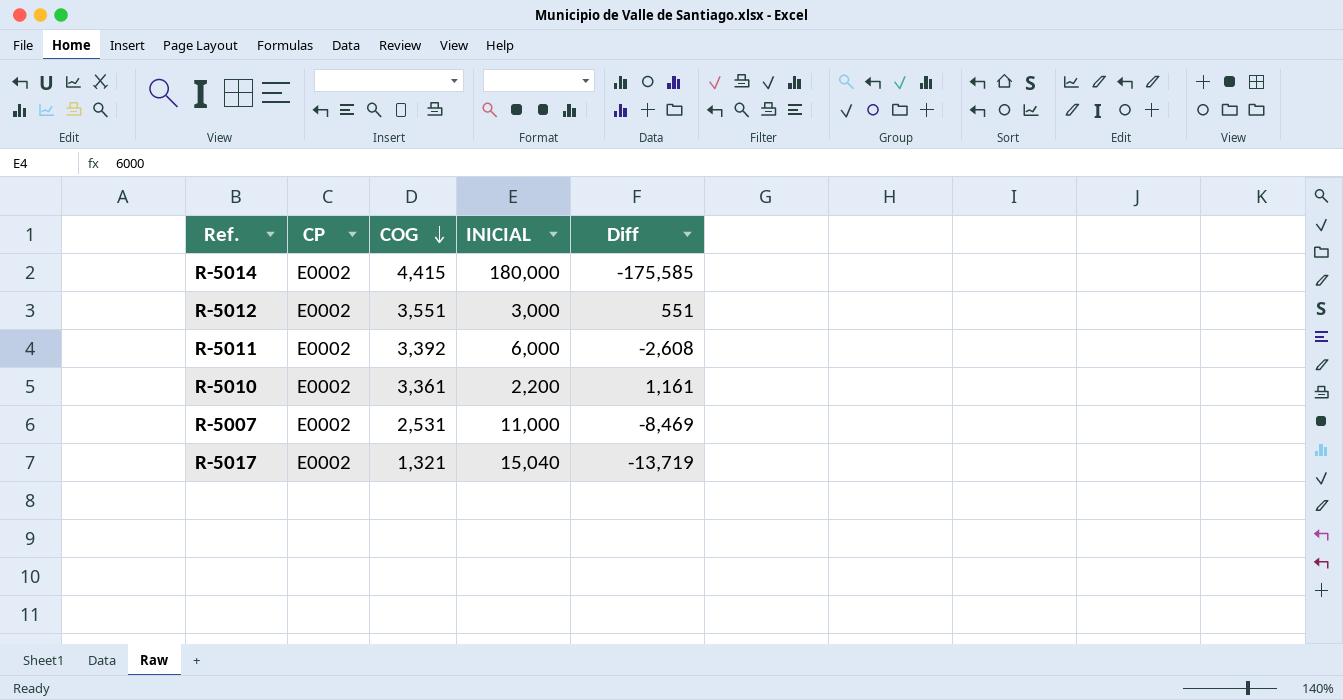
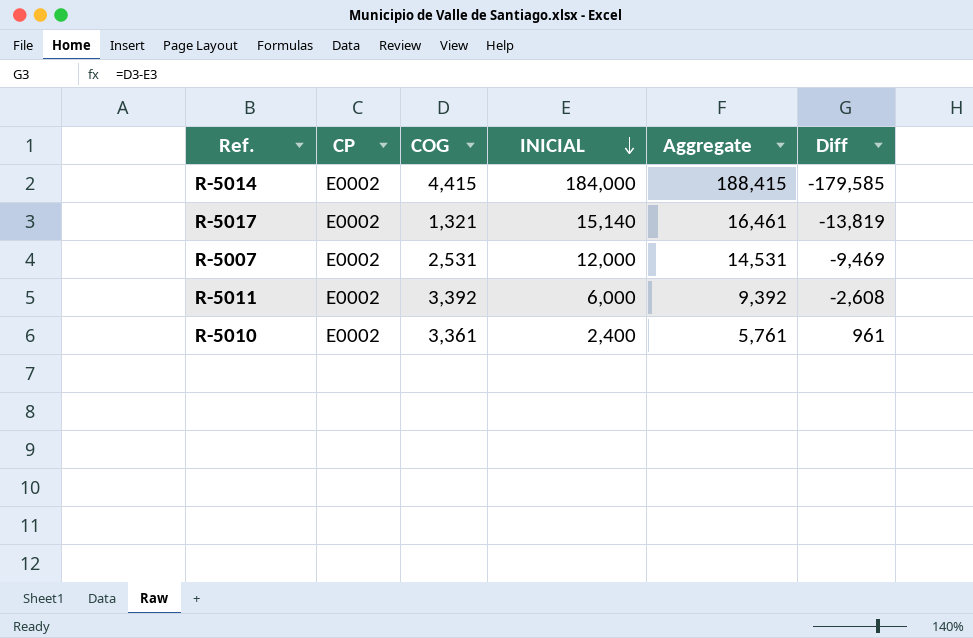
row order: COG descending -> INICIAL descending
column Aggregate | formula: none -> [COG] + [INICIAL]
row R-5012: E0002 | 3,551 | 3,000 | 551 -> none
R-5014 | INICIAL: 180,000 -> 184,000
R-5014 | Diff: -175,585 -> -179,585
R-5017 | INICIAL: 15,040 -> 15,140
R-5017 | Diff: -13,719 -> -13,819
R-5007 | INICIAL: 11,000 -> 12,000
R-5007 | Diff: -8,469 -> -9,469
R-5010 | INICIAL: 2,200 -> 2,400
R-5010 | Diff: 1,161 -> 961

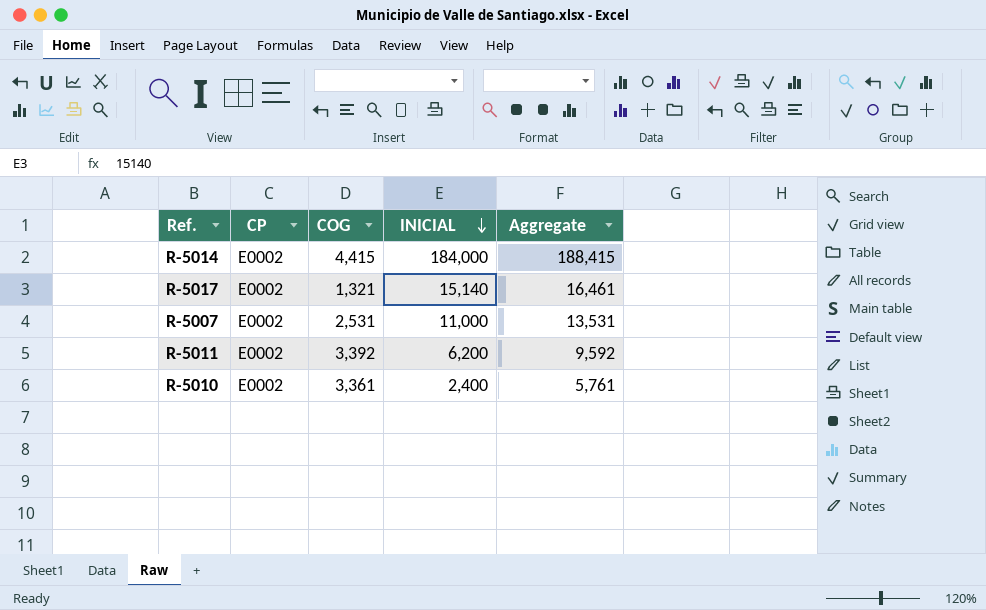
column Diff | formula: [COG] - [INICIAL] -> none
R-5007 | INICIAL: 12,000 -> 11,000
R-5007 | Aggregate: 14,531 -> 13,531
R-5011 | INICIAL: 6,000 -> 6,200
R-5011 | Aggregate: 9,392 -> 9,592

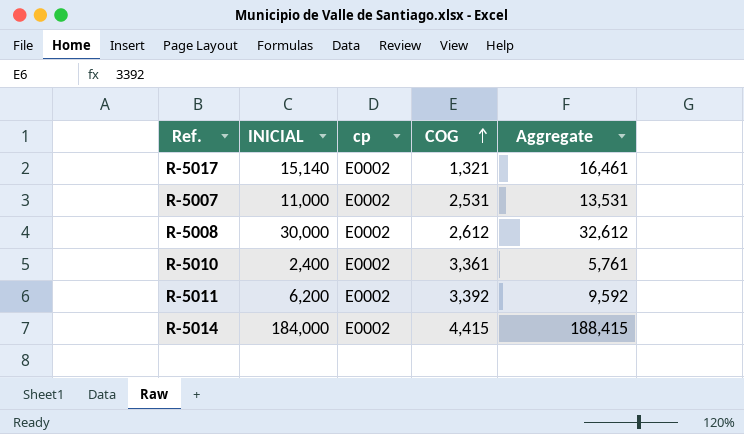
row order: INICIAL descending -> COG ascending
column INICIAL | position: 4 -> 2
column name: CP -> cp
row R-5008: none -> 30,000 | E0002 | 2,612 | 32,612

